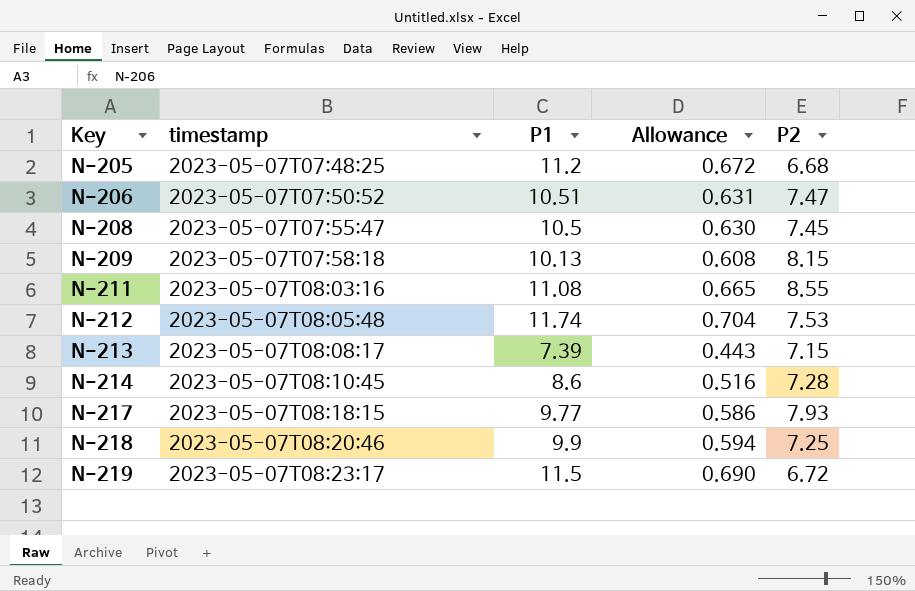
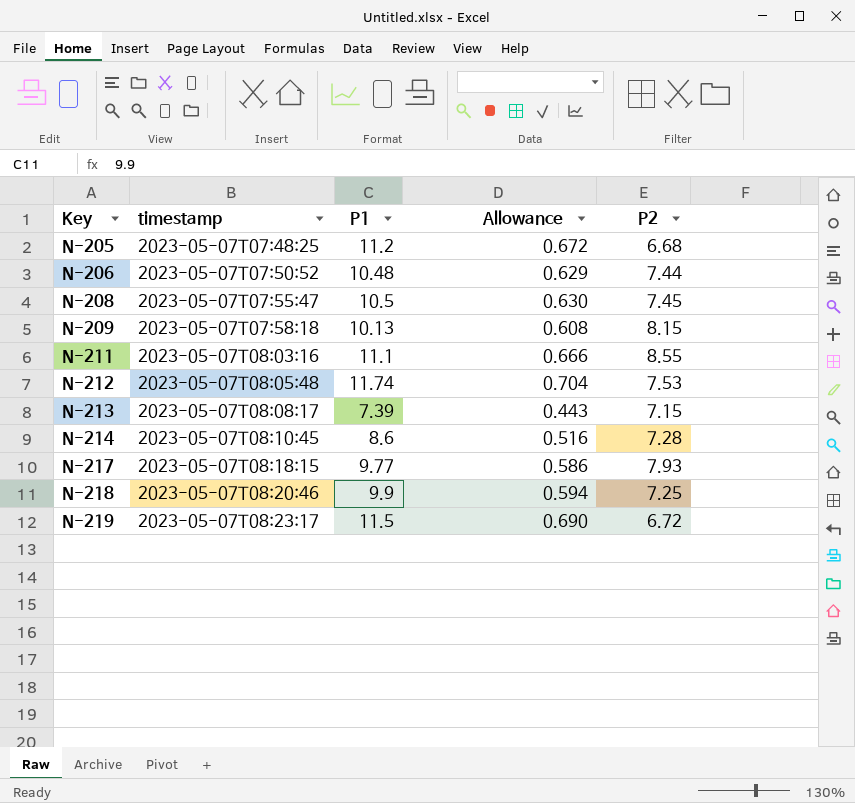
N-206 | P1: 10.51 -> 10.48
N-206 | Allowance: 0.631 -> 0.629
N-206 | P2: 7.47 -> 7.44
N-211 | P1: 11.08 -> 11.1
N-211 | Allowance: 0.665 -> 0.666

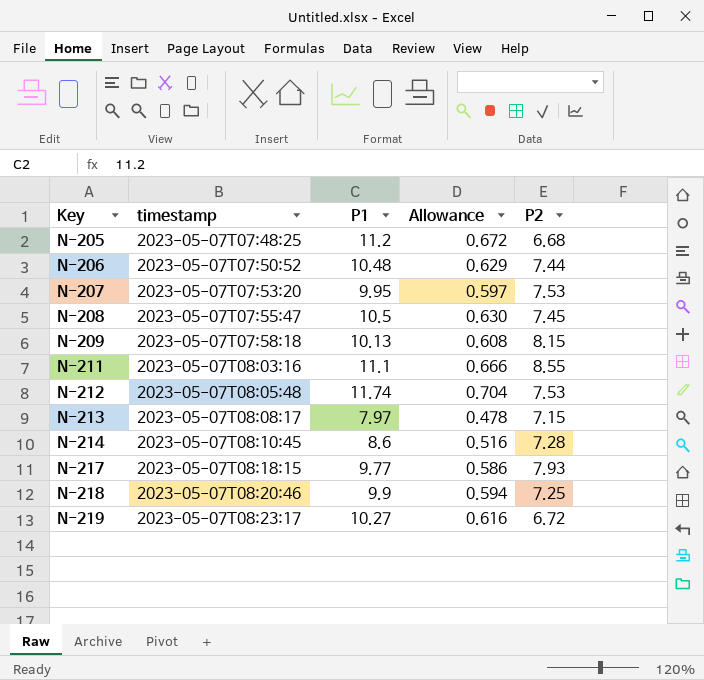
row N-207: none -> 2023-05-07T07:53:20 | 9.95 | 0.597 | 7.53
N-213 | P1: 7.39 -> 7.97
N-213 | Allowance: 0.443 -> 0.478
N-219 | P1: 11.5 -> 10.27
N-219 | Allowance: 0.690 -> 0.616

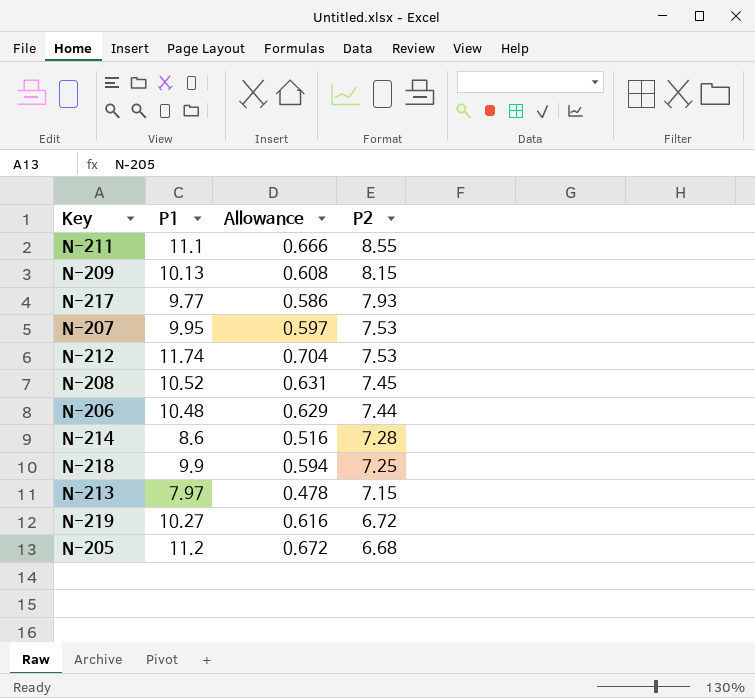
row order: Key ascending -> P2 descending
column timestamp | position: 2 -> none
N-208 | P1: 10.5 -> 10.52
N-208 | Allowance: 0.630 -> 0.631

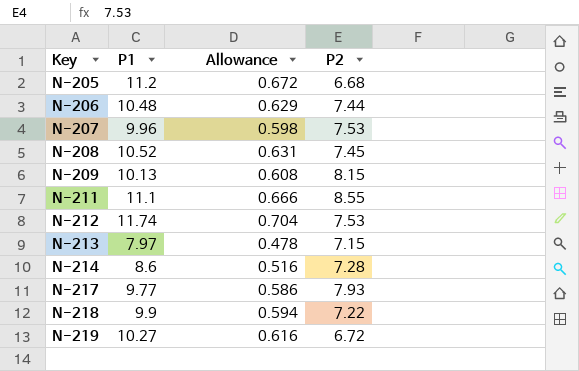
row order: P2 descending -> Key ascending
N-207 | P1: 9.95 -> 9.96
N-207 | Allowance: 0.597 -> 0.598
N-218 | P2: 7.25 -> 7.22

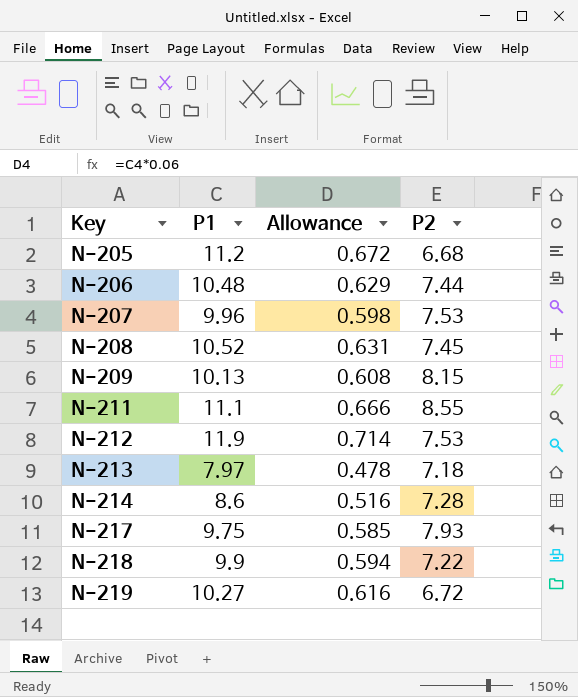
N-212 | P1: 11.74 -> 11.9
N-212 | Allowance: 0.704 -> 0.714
N-213 | P2: 7.15 -> 7.18
N-217 | P1: 9.77 -> 9.75
N-217 | Allowance: 0.586 -> 0.585

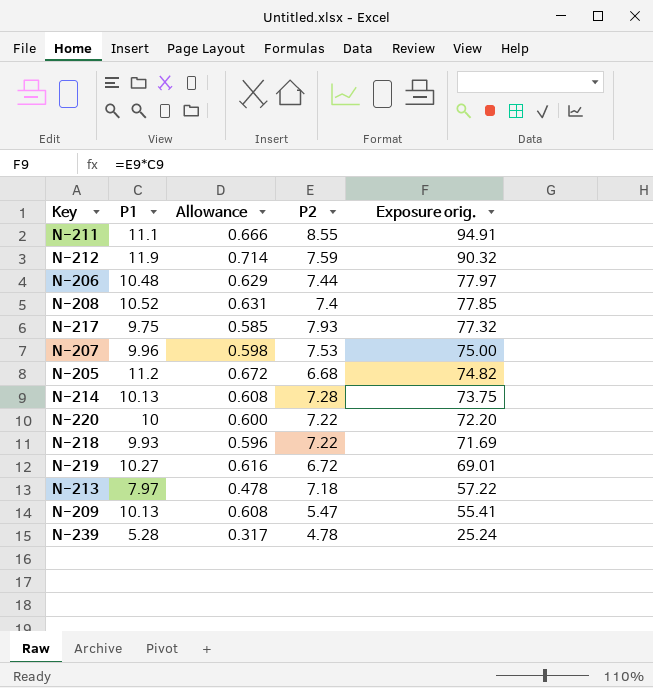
row order: Key ascending -> Exposure orig. descending
column Exposure orig. | formula: none -> [P1] * [P2]
N-212 | P2: 7.53 -> 7.59
N-208 | P2: 7.45 -> 7.4
N-214 | P1: 8.6 -> 10.13
N-214 | Allowance: 0.516 -> 0.608
row N-220: none -> 10 | 0.600 | 7.22 | 72.20
N-218 | P1: 9.9 -> 9.93
N-218 | Allowance: 0.594 -> 0.596
N-209 | P2: 8.15 -> 5.47
row N-239: none -> 5.28 | 0.317 | 4.78 | 25.24

